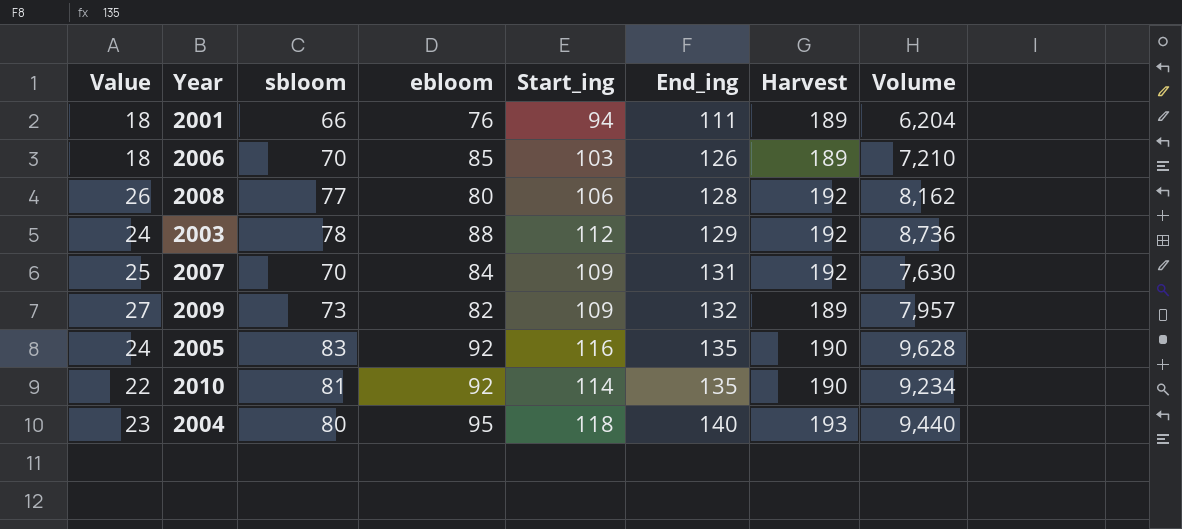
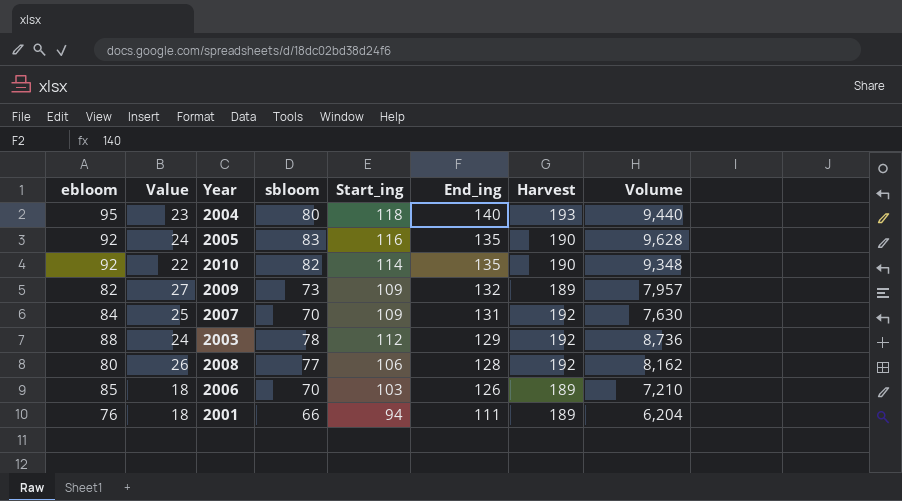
row order: End_ing ascending -> End_ing descending
column ebloom | position: 4 -> 1
2010 | sbloom: 81 -> 82
2010 | Volume: 9,234 -> 9,348

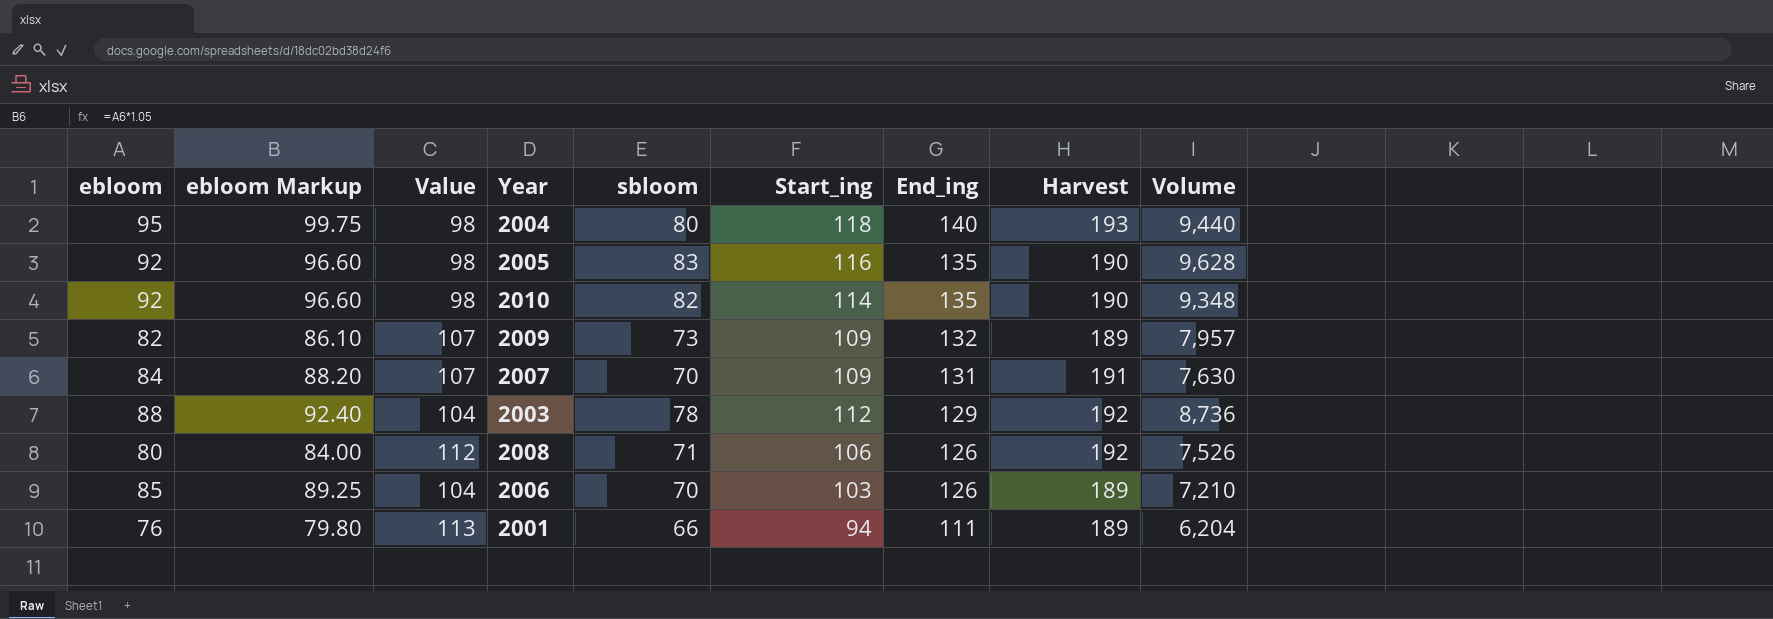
column ebloom Markup | formula: none -> [ebloom] * 1.05
column Value | formula: [Start_ing] - [ebloom] -> [Harvest] - [ebloom]
2007 | Harvest: 192 -> 191
2008 | sbloom: 77 -> 71
2008 | End_ing: 128 -> 126
2008 | Volume: 8,162 -> 7,526

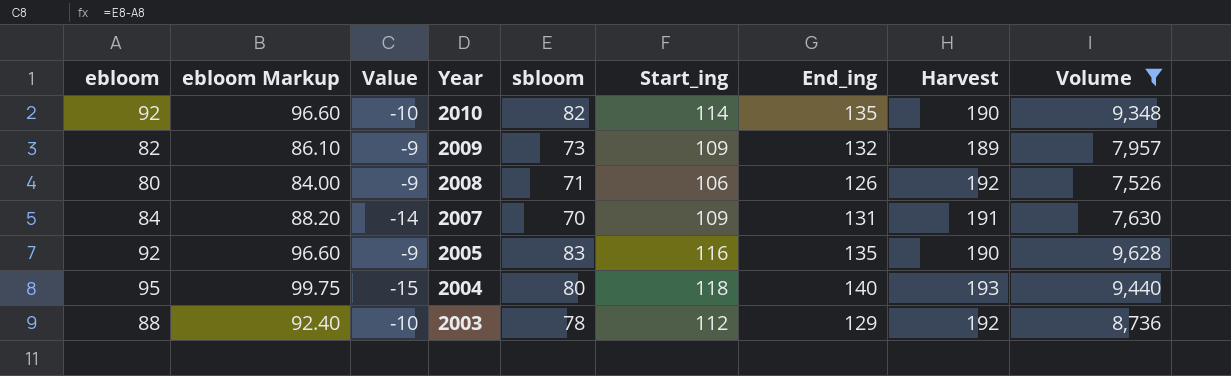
filter: none -> Volume >= 7,526
row order: End_ing descending -> Year descending
column Value | formula: [Harvest] - [ebloom] -> [sbloom] - [ebloom]

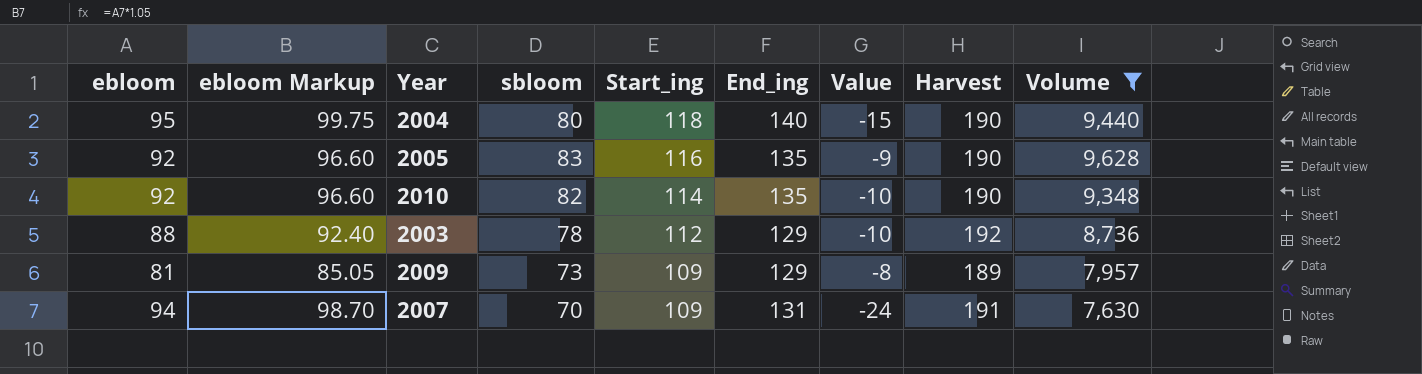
row order: Year descending -> Start_ing descending
column Value | position: 3 -> 7
row 2008: 80 | 84.00 | -9 | 71 | 106 | 126 | 192 | 7,526 -> none
2004 | Harvest: 193 -> 190
2009 | ebloom: 82 -> 81
2009 | ebloom Markup: 86.10 -> 85.05
2009 | End_ing: 132 -> 129
2009 | Value: -9 -> -8
2007 | ebloom: 84 -> 94
2007 | ebloom Markup: 88.20 -> 98.70
2007 | Value: -14 -> -24

